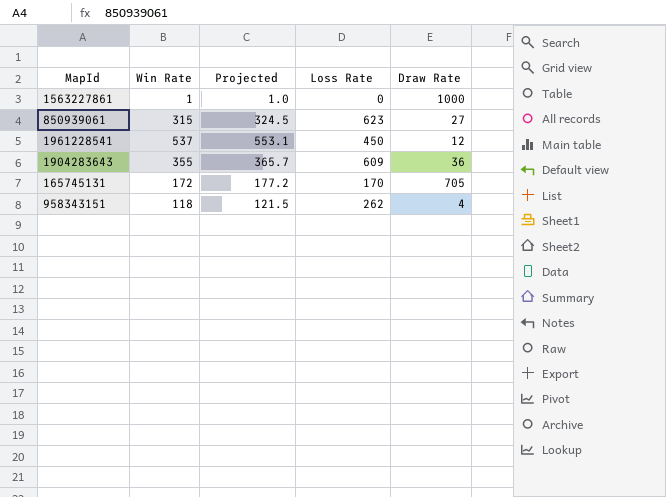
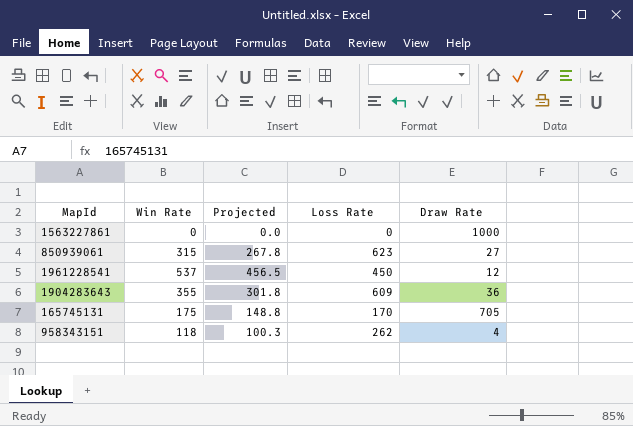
column Projected | formula: [Win Rate] * 1.03 -> [Win Rate] * 0.85
1563227861 | Win Rate: 1 -> 0
165745131 | Win Rate: 172 -> 175

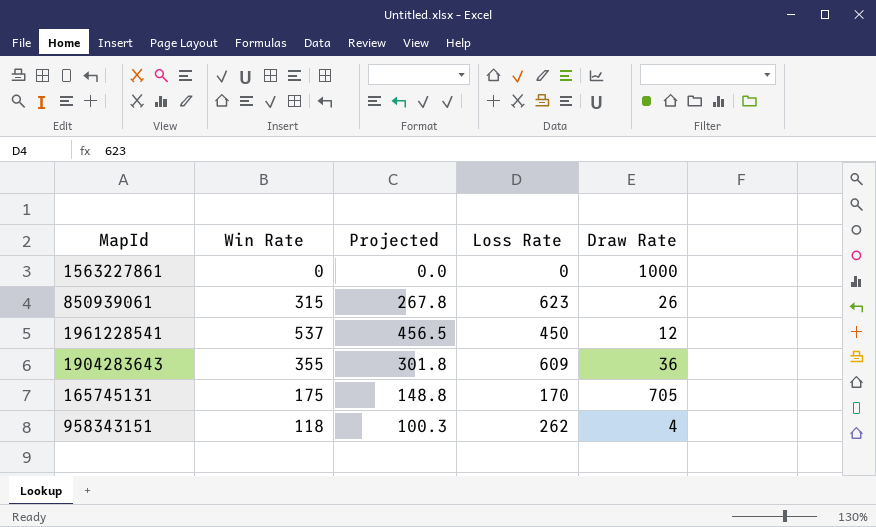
850939061 | Draw Rate: 27 -> 26

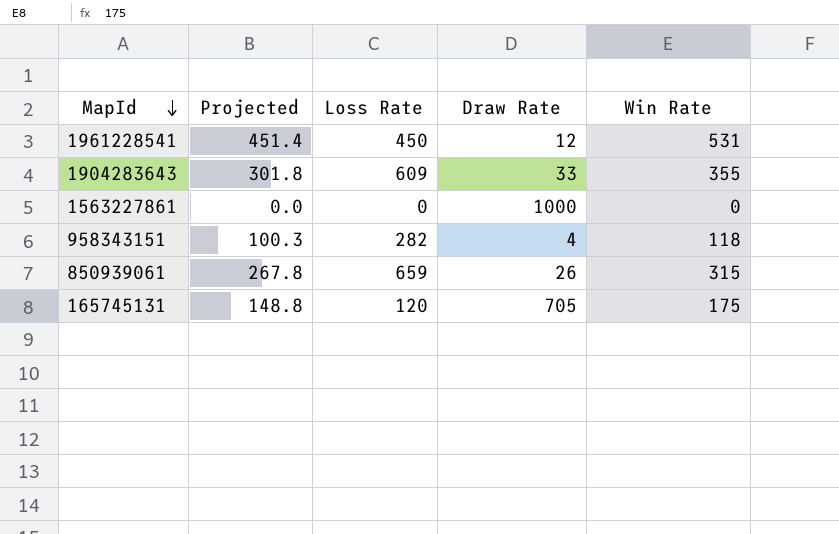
row order: none -> MapId descending
column Win Rate | position: 2 -> 5
1961228541 | Projected: 456.5 -> 451.4
1961228541 | Win Rate: 537 -> 531
1904283643 | Draw Rate: 36 -> 33
958343151 | Loss Rate: 262 -> 282
850939061 | Loss Rate: 623 -> 659
165745131 | Loss Rate: 170 -> 120

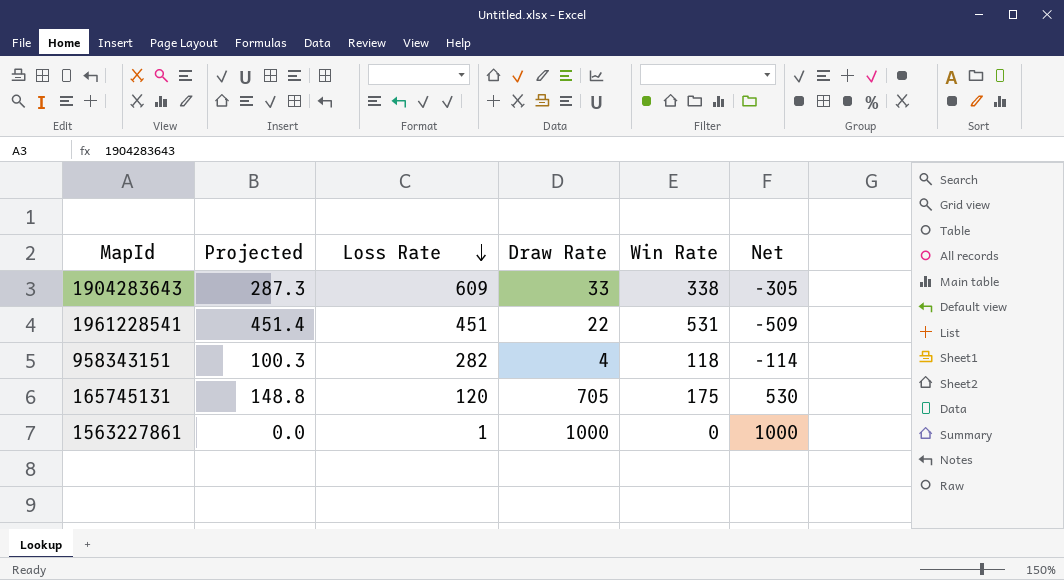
row order: MapId descending -> Loss Rate descending
column Net | formula: none -> [Draw Rate] - [Win Rate]
row 850939061: 267.8 | 659 | 26 | 315 -> none
1904283643 | Projected: 301.8 -> 287.3
1904283643 | Win Rate: 355 -> 338
1961228541 | Loss Rate: 450 -> 451
1961228541 | Draw Rate: 12 -> 22
1563227861 | Loss Rate: 0 -> 1

